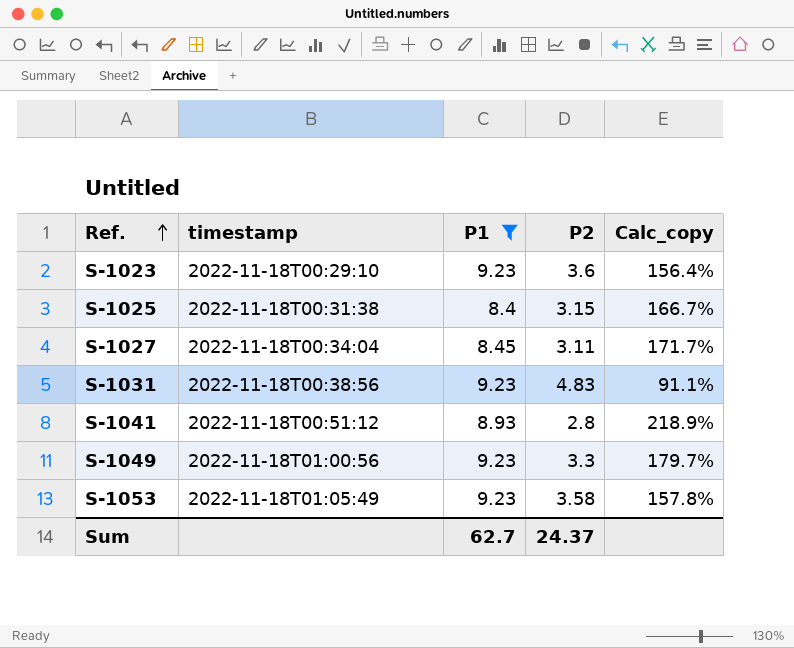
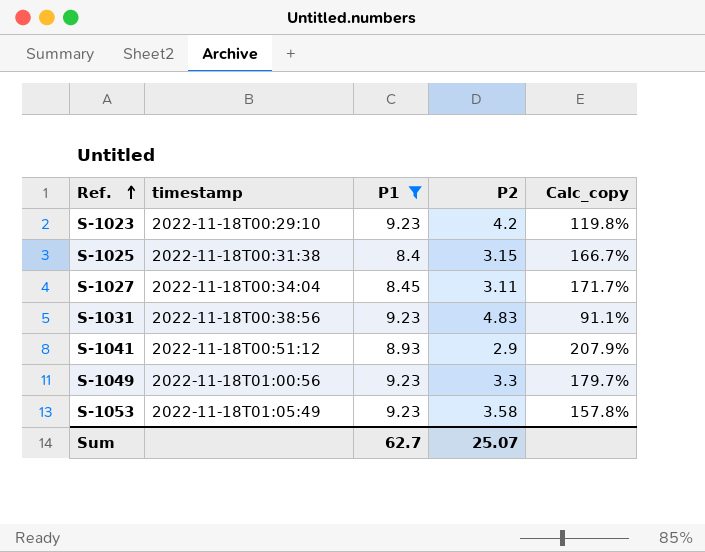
S-1023 | P2: 3.6 -> 4.2
S-1023 | Calc_copy: 156.4% -> 119.8%
S-1041 | P2: 2.8 -> 2.9
S-1041 | Calc_copy: 218.9% -> 207.9%
Sum | P2: 24.37 -> 25.07

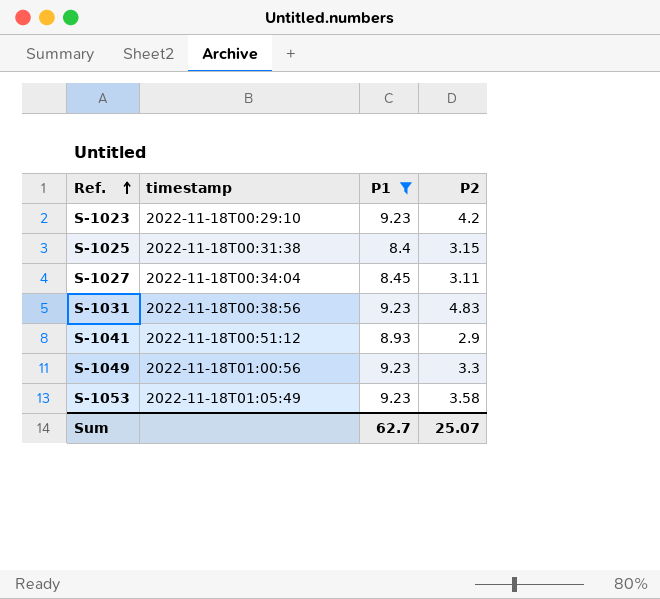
column Calc_copy | formula: ([P1] - [P2]) / [P2] -> none

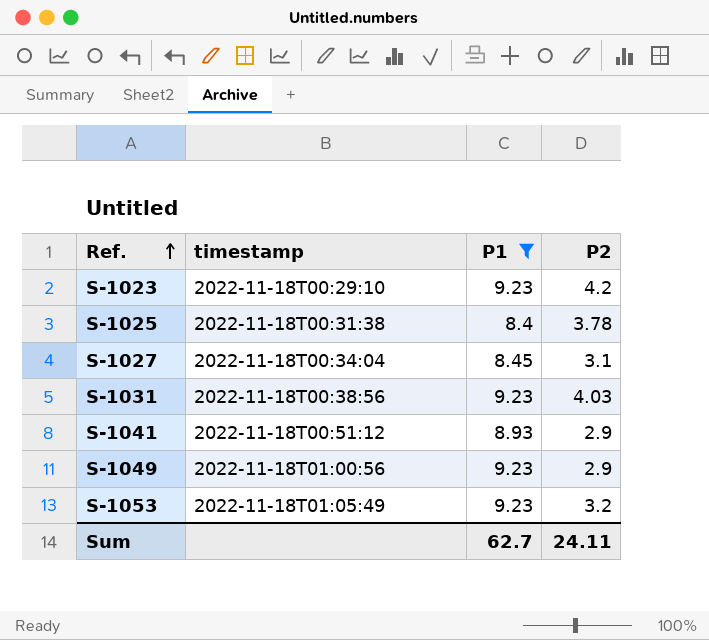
S-1025 | P2: 3.15 -> 3.78
S-1027 | P2: 3.11 -> 3.1
S-1031 | P2: 4.83 -> 4.03
S-1049 | P2: 3.3 -> 2.9
S-1053 | P2: 3.58 -> 3.2
Sum | P2: 25.07 -> 24.11

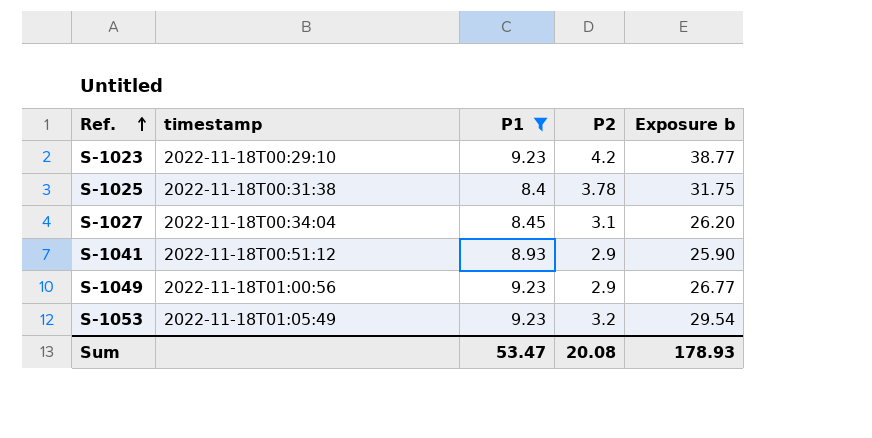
column Exposure b | formula: none -> [P1] * [P2]
row S-1031: 2022-11-18T00:38:56 | 9.23 | 4.03 -> none
Sum | P1: 62.7 -> 53.47
Sum | P2: 24.11 -> 20.08

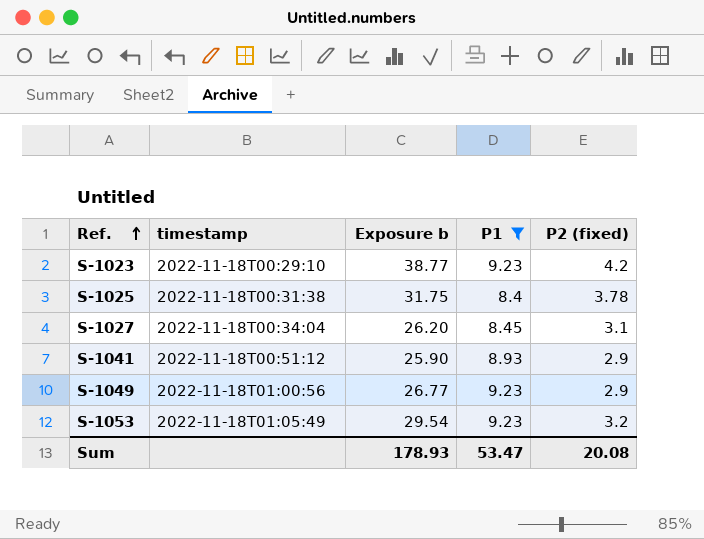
column Exposure b | position: 5 -> 3
column name: P2 -> P2 (fixed)

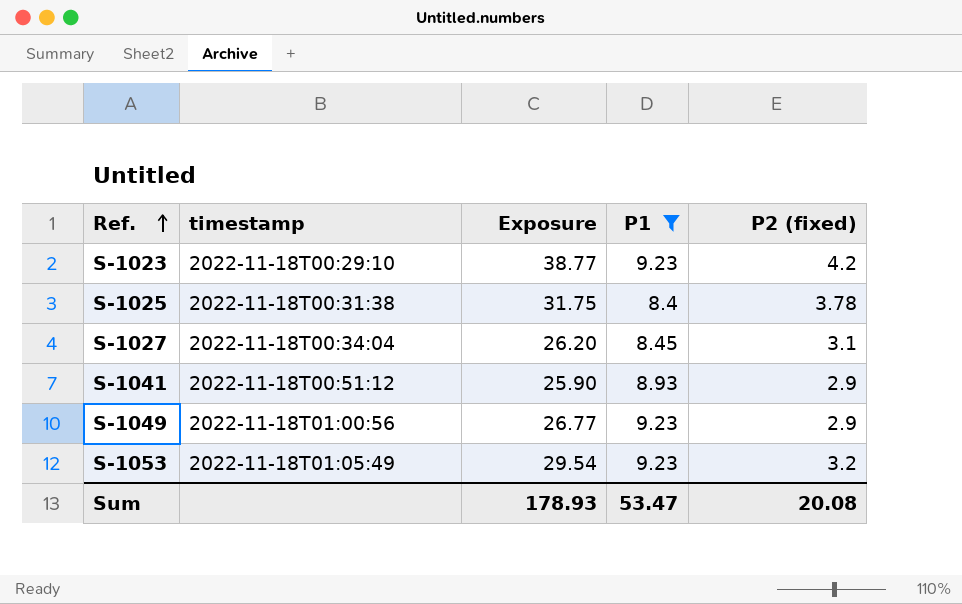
column name: Exposure b -> Exposure

